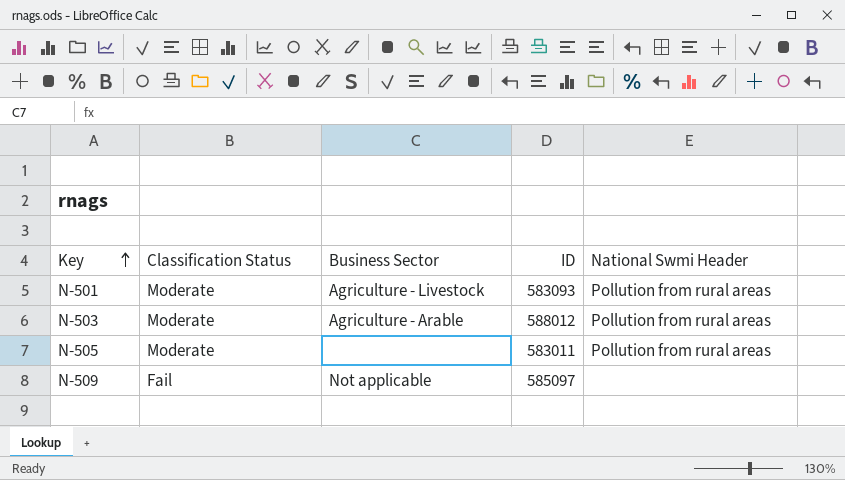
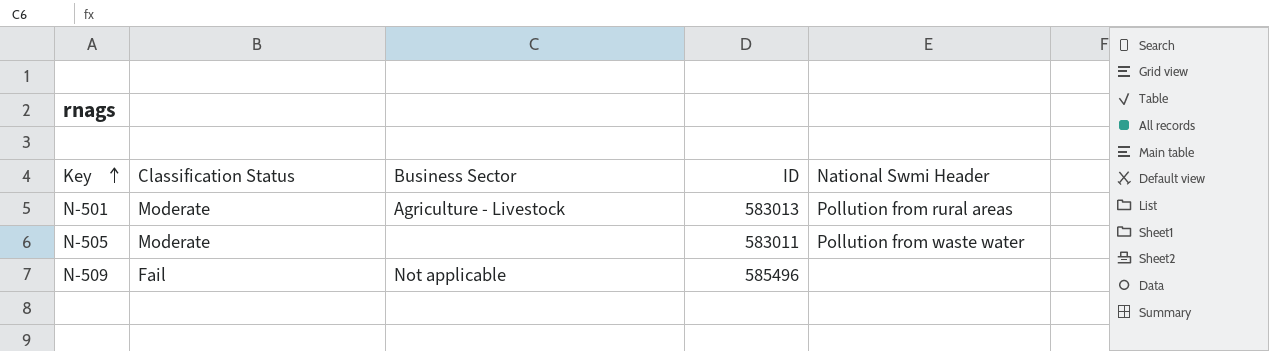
row N-503: Moderate | Agriculture - Arable | 588012 | Pollution from rural areas -> none
N-501 | ID: 583093 -> 583013
N-505 | National Swmi Header: Pollution from rural areas -> Pollution from waste water
N-509 | ID: 585097 -> 585496

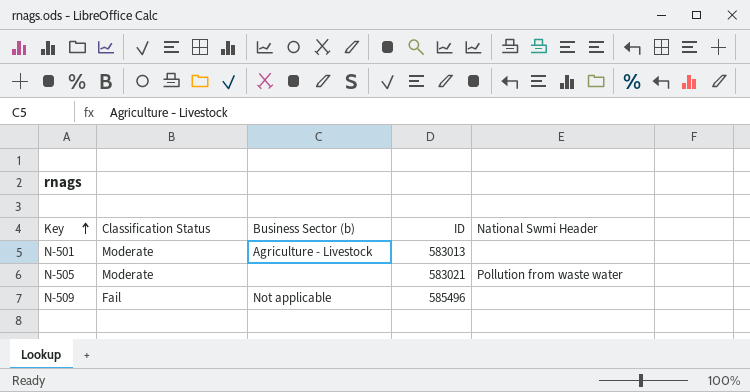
column name: Business Sector -> Business Sector (b)
N-501 | National Swmi Header: Pollution from rural areas -> none
N-505 | ID: 583011 -> 583021

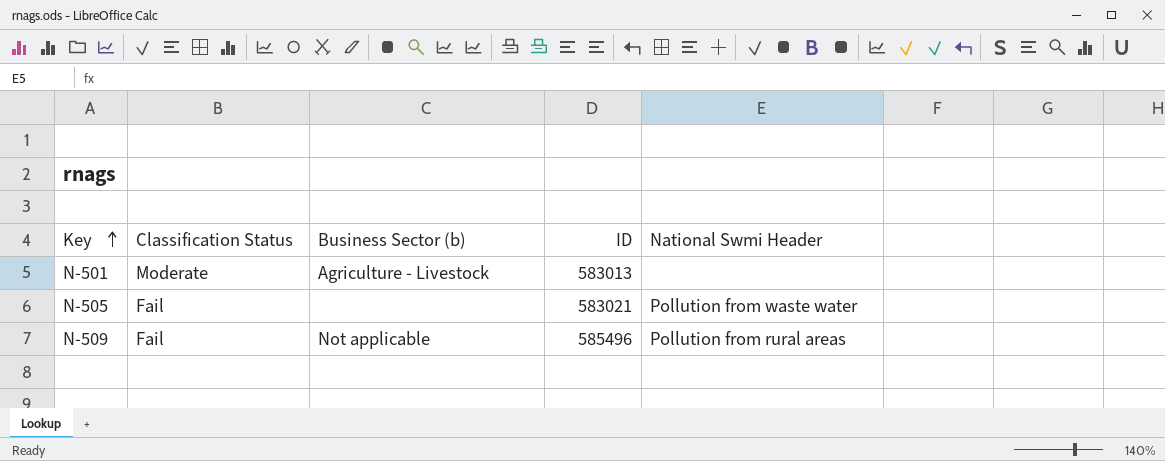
N-505 | Classification Status: Moderate -> Fail
N-509 | National Swmi Header: none -> Pollution from rural areas

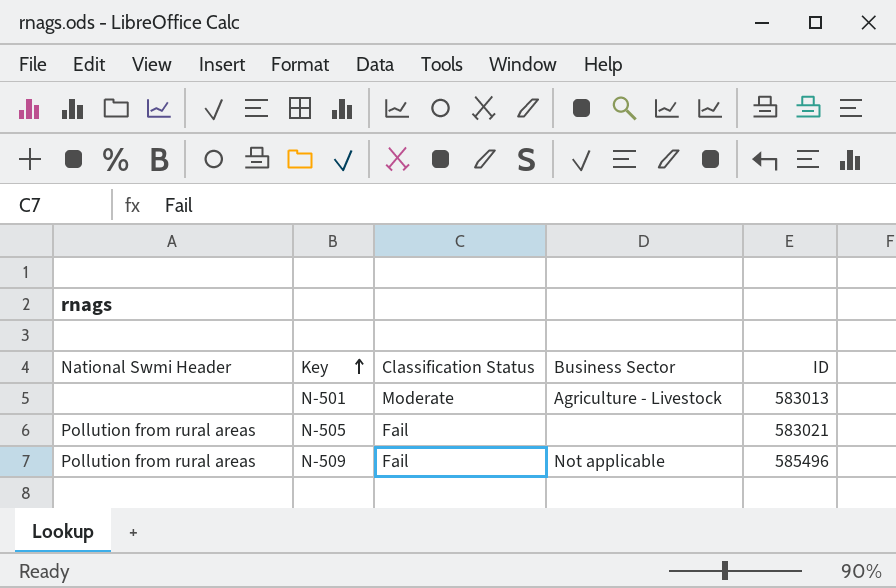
column National Swmi Header | position: 5 -> 1
column name: Business Sector (b) -> Business Sector
N-505 | National Swmi Header: Pollution from waste water -> Pollution from rural areas

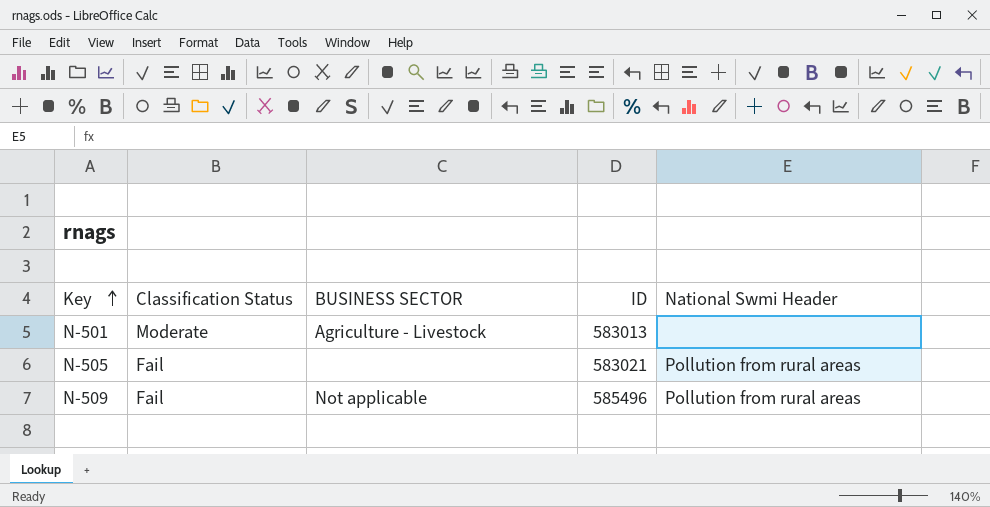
column name: Business Sector -> BUSINESS SECTOR
column National Swmi Header | position: 1 -> 5

